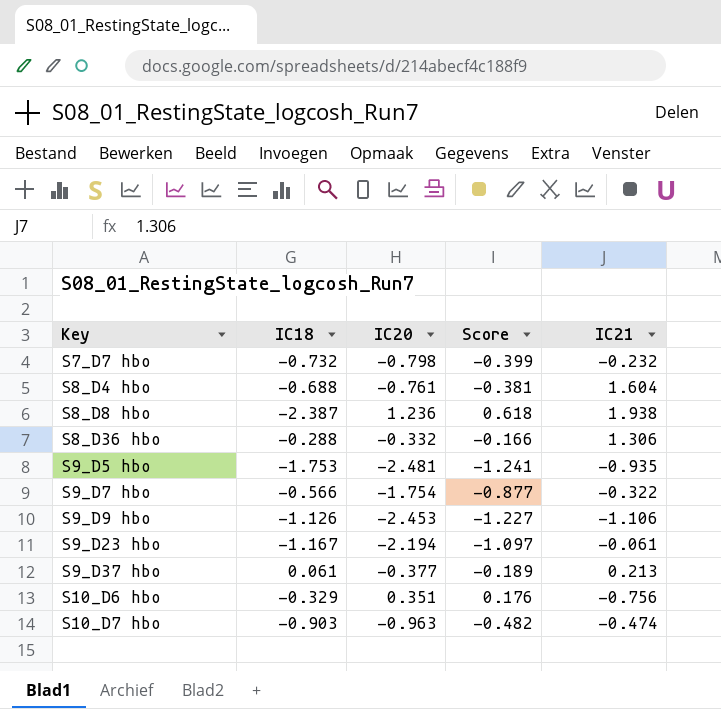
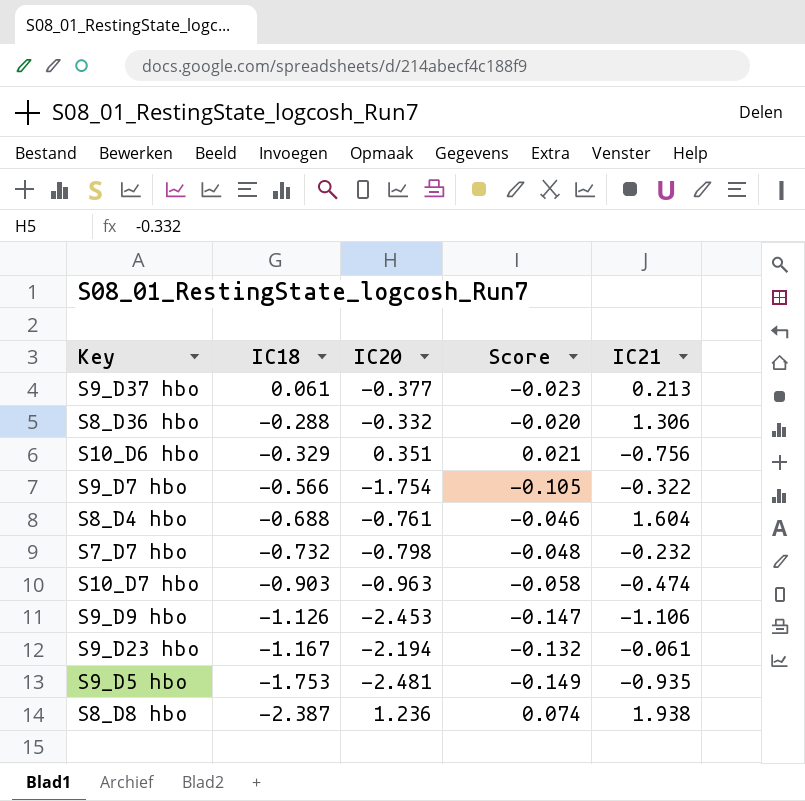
row order: Key ascending -> IC18 descending
column Score | formula: [IC20] * 0.5 -> [IC20] * 0.06

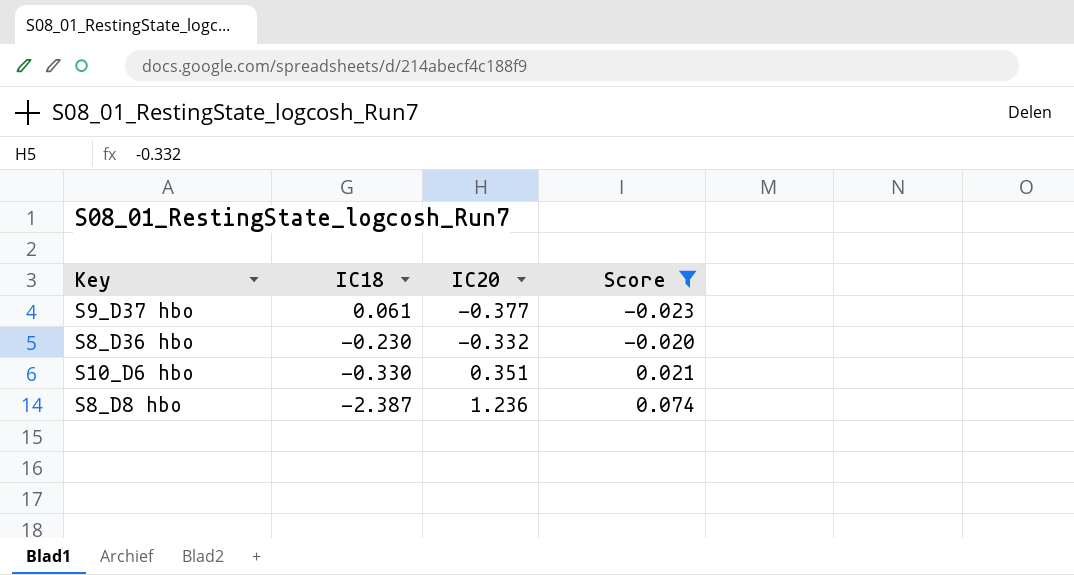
filter: none -> Score >= -0.023
column IC21 | position: 5 -> none
S8_D36 hbo | IC18: -0.288 -> -0.230
S10_D6 hbo | IC18: -0.329 -> -0.330

